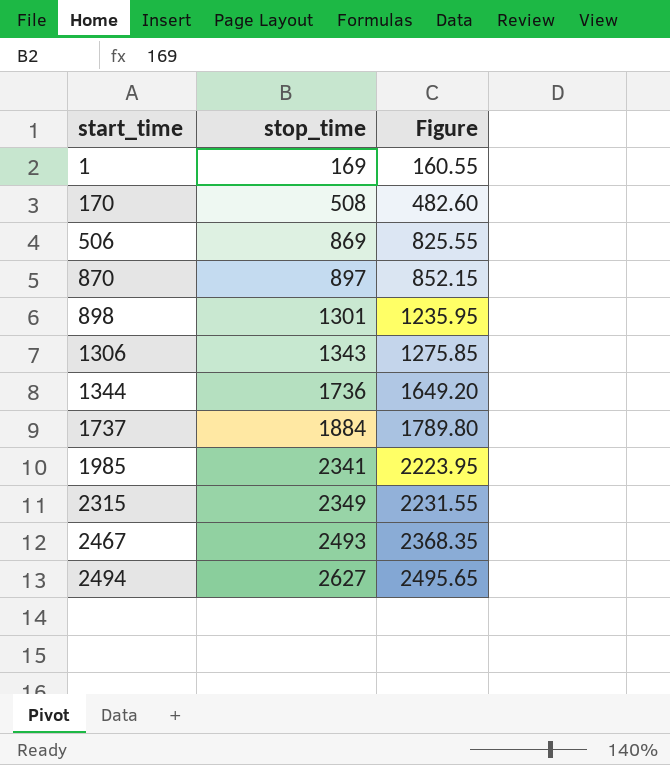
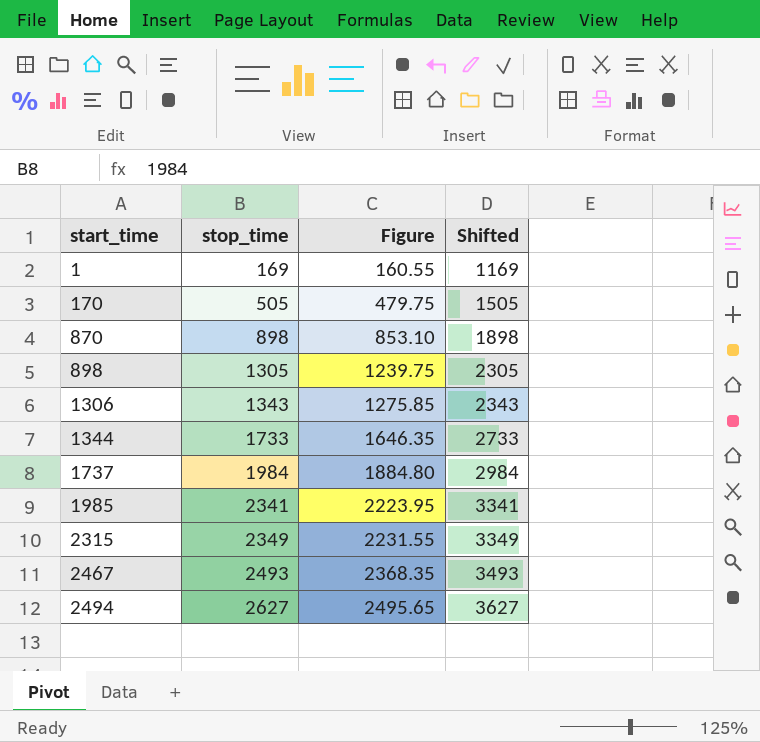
column Shifted | formula: none -> [stop_time] + 1000
row 506: 869 | 825.55 -> none
170 | stop_time: 508 -> 505
170 | Figure: 482.60 -> 479.75
870 | stop_time: 897 -> 898
870 | Figure: 852.15 -> 853.10
898 | stop_time: 1301 -> 1305
898 | Figure: 1235.95 -> 1239.75
1344 | stop_time: 1736 -> 1733
1344 | Figure: 1649.20 -> 1646.35
1737 | stop_time: 1884 -> 1984
1737 | Figure: 1789.80 -> 1884.80

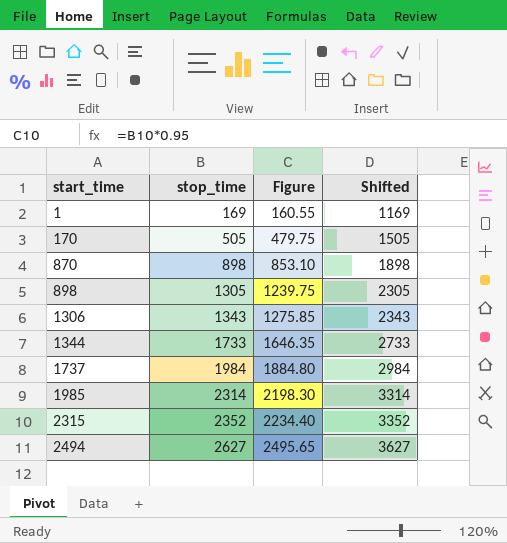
row 2467: 2493 | 2368.35 | 3493 -> none
1985 | stop_time: 2341 -> 2314
1985 | Figure: 2223.95 -> 2198.30
1985 | Shifted: 3341 -> 3314
2315 | stop_time: 2349 -> 2352
2315 | Figure: 2231.55 -> 2234.40
2315 | Shifted: 3349 -> 3352

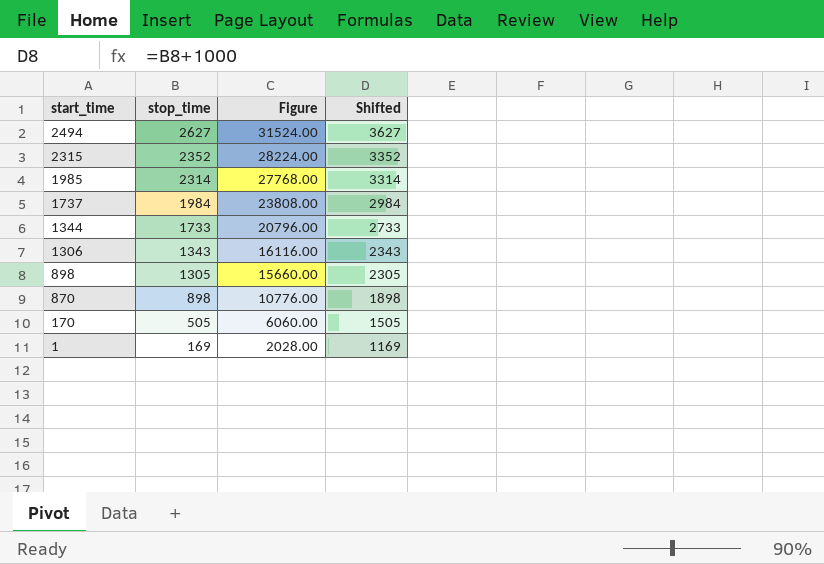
row order: start_time ascending -> start_time descending
column Figure | formula: [stop_time] * 0.95 -> [stop_time] * 12

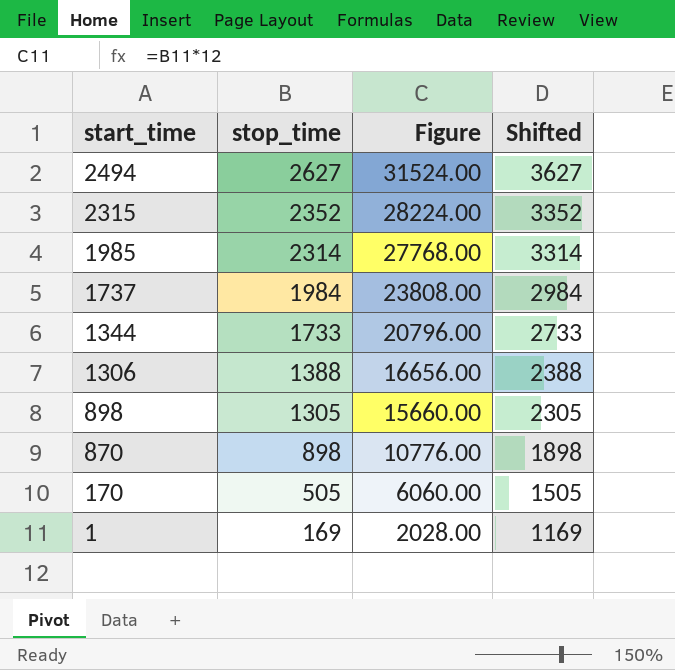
1306 | stop_time: 1343 -> 1388
1306 | Figure: 16116.00 -> 16656.00
1306 | Shifted: 2343 -> 2388

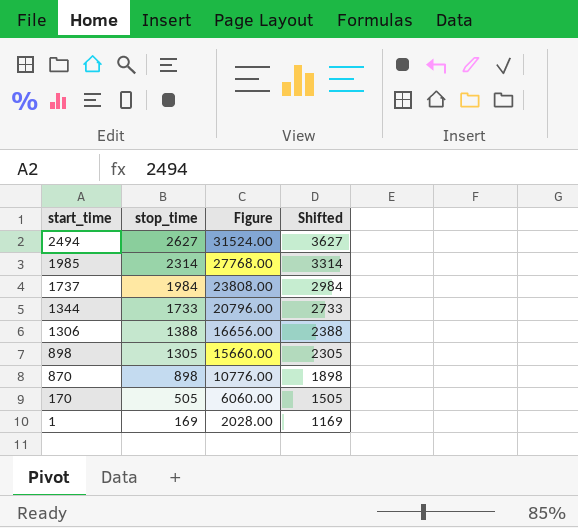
row 2315: 2352 | 28224.00 | 3352 -> none

